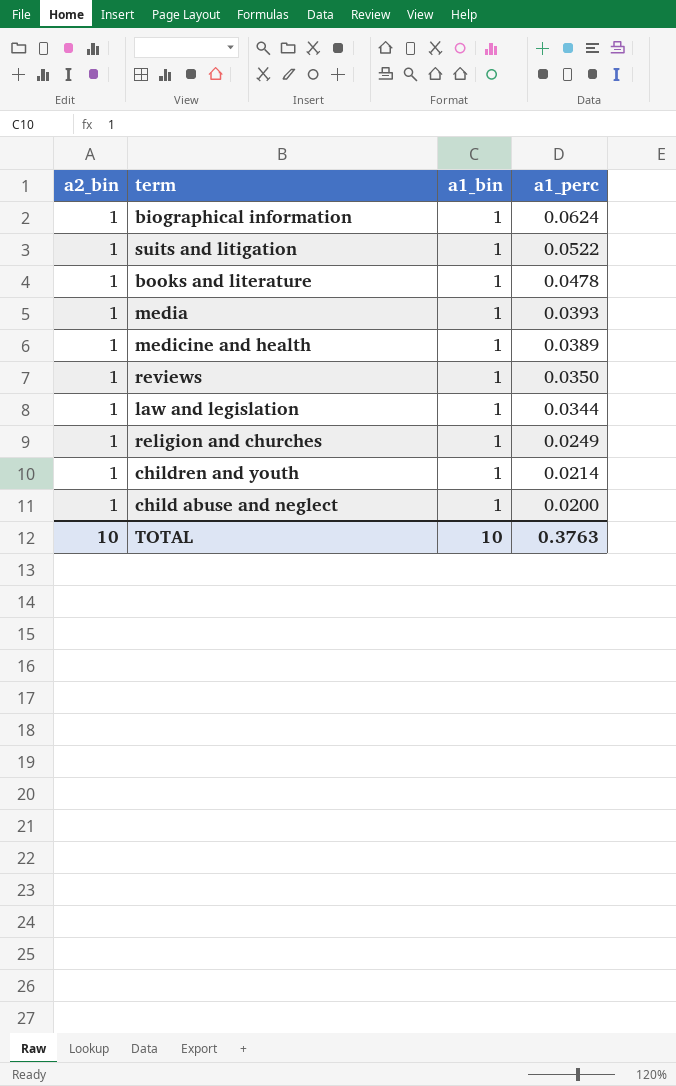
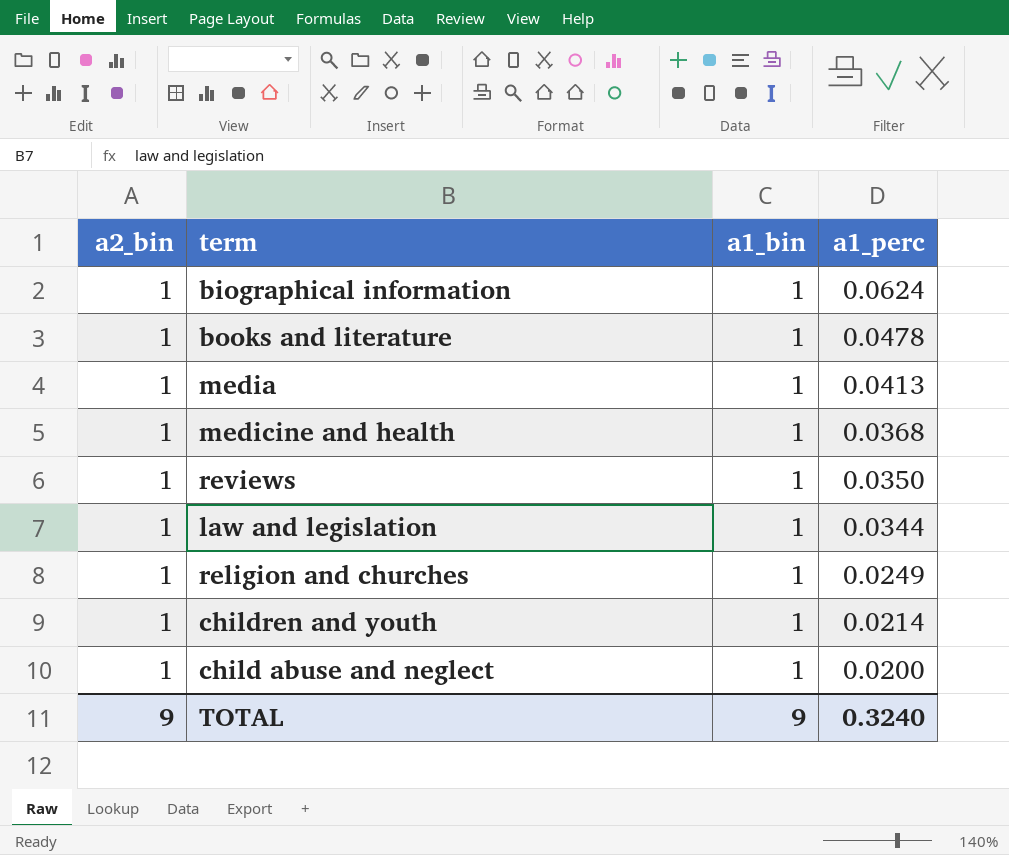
row suits and litigation: 1 | 1 | 0.0522 -> none
media | a1_perc: 0.0393 -> 0.0413
medicine and health | a1_perc: 0.0389 -> 0.0368
TOTAL | a2_bin: 10 -> 9
TOTAL | a1_bin: 10 -> 9
TOTAL | a1_perc: 0.3763 -> 0.3240

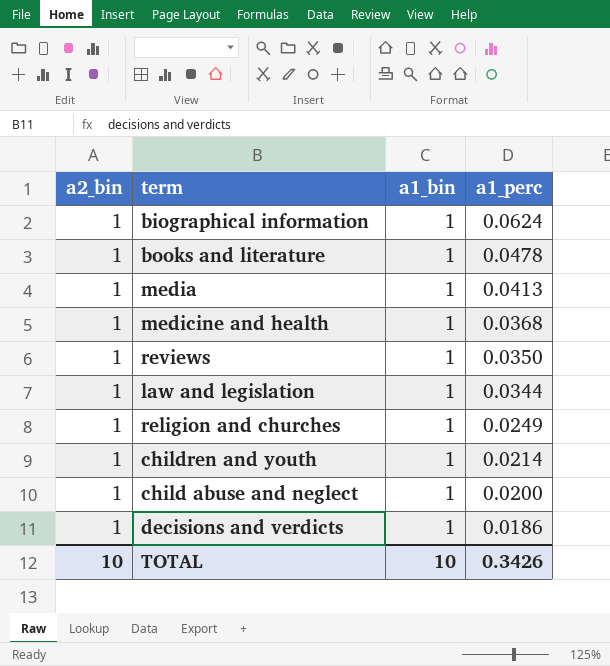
row decisions and verdicts: none -> 1 | 1 | 0.0186
TOTAL | a2_bin: 9 -> 10
TOTAL | a1_bin: 9 -> 10
TOTAL | a1_perc: 0.3240 -> 0.3426

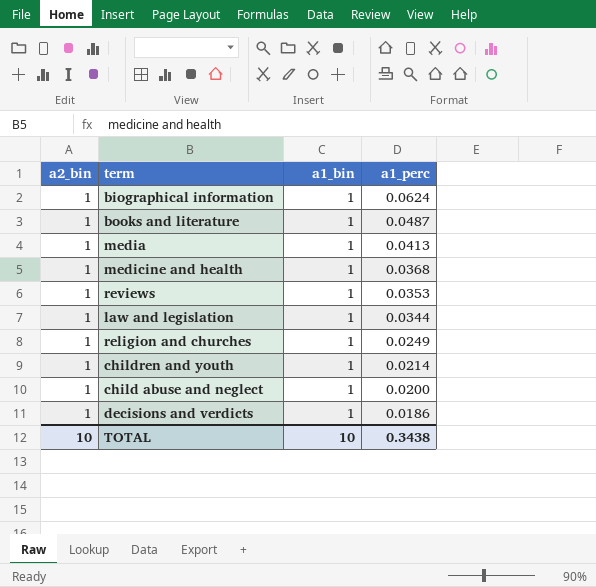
books and literature | a1_perc: 0.0478 -> 0.0487
reviews | a1_perc: 0.0350 -> 0.0353
TOTAL | a1_perc: 0.3426 -> 0.3438

